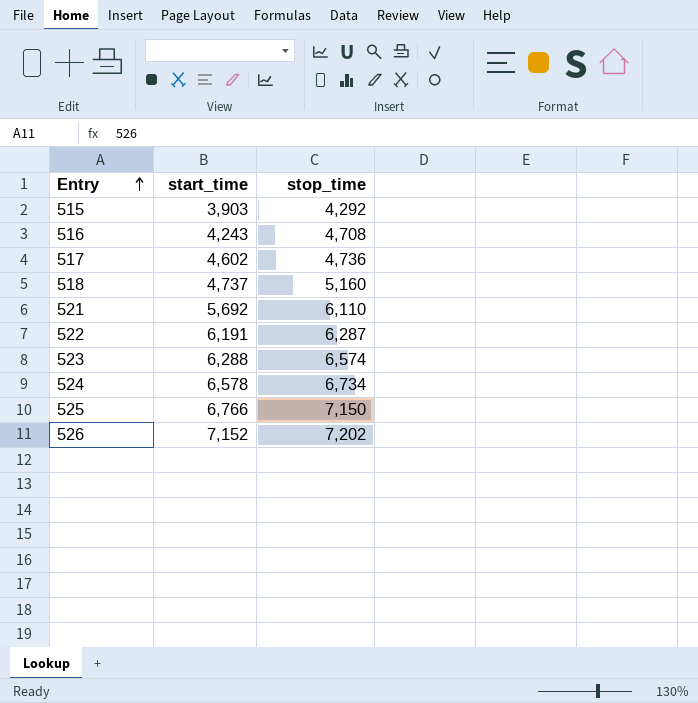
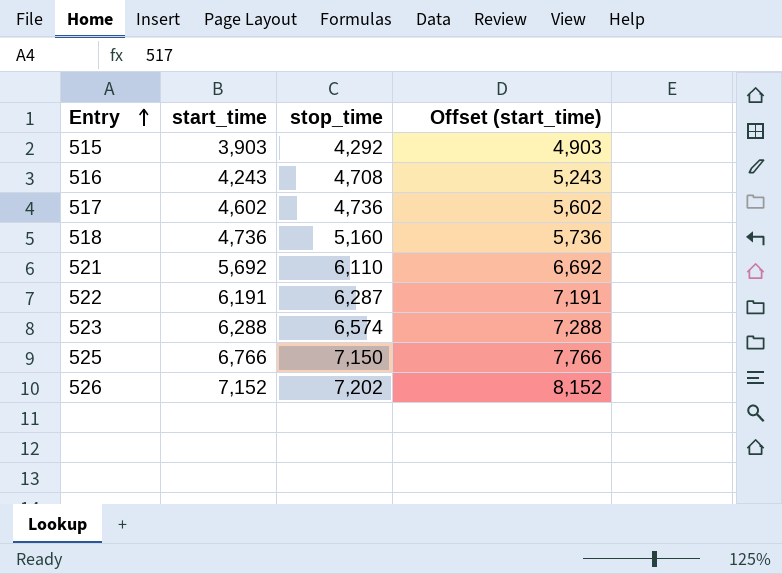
column Offset (start_time) | formula: none -> [start_time] + 1000
row 524: 6,578 | 6,734 -> none
518 | start_time: 4,737 -> 4,736

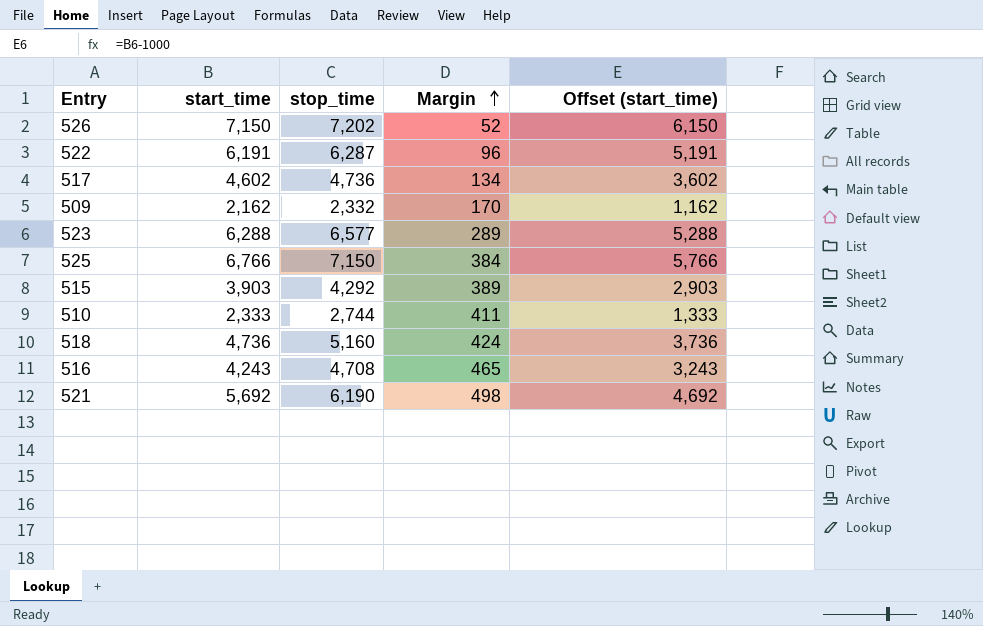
row order: Entry ascending -> Margin ascending
column Margin | formula: none -> [stop_time] - [start_time]
column Offset (start_time) | formula: [start_time] + 1000 -> [start_time] - 1000
526 | start_time: 7,152 -> 7,150
row 509: none -> 2,162 | 2,332 | 170 | 1,162
523 | stop_time: 6,574 -> 6,577
row 510: none -> 2,333 | 2,744 | 411 | 1,333
521 | stop_time: 6,110 -> 6,190

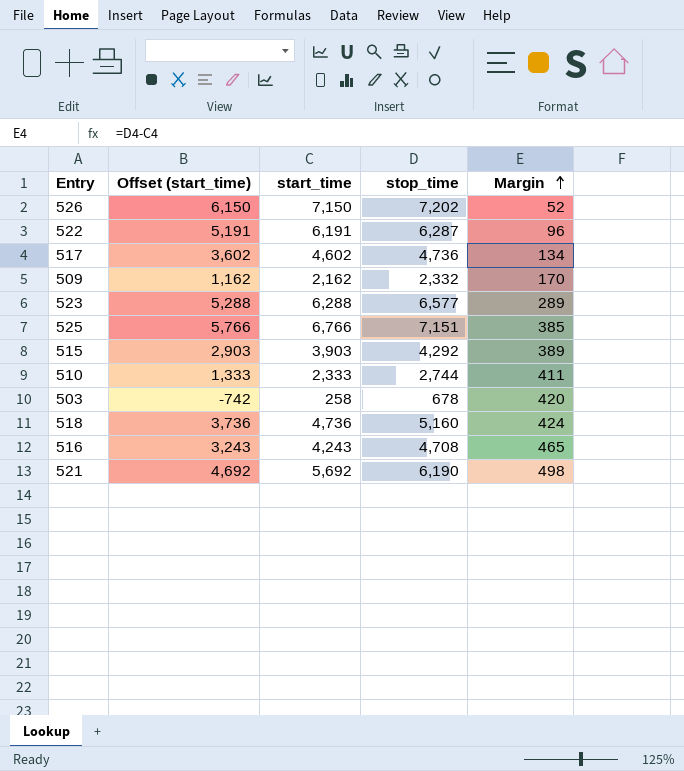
column Offset (start_time) | position: 5 -> 2
525 | stop_time: 7,150 -> 7,151
525 | Margin: 384 -> 385
row 503: none -> -742 | 258 | 678 | 420

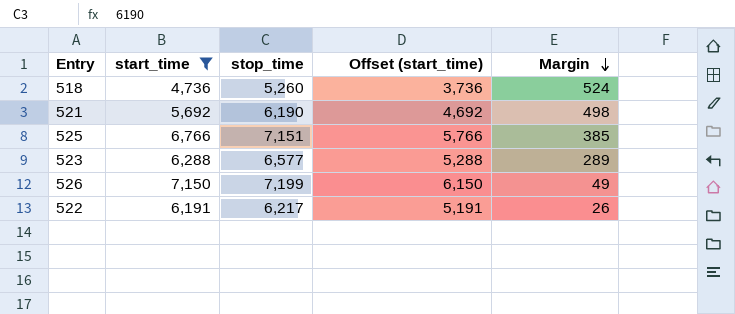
filter: none -> start_time >= 4,736
row order: Margin ascending -> Margin descending
column Offset (start_time) | position: 2 -> 4
518 | stop_time: 5,160 -> 5,260
518 | Margin: 424 -> 524
526 | stop_time: 7,202 -> 7,199
526 | Margin: 52 -> 49
522 | stop_time: 6,287 -> 6,217
522 | Margin: 96 -> 26

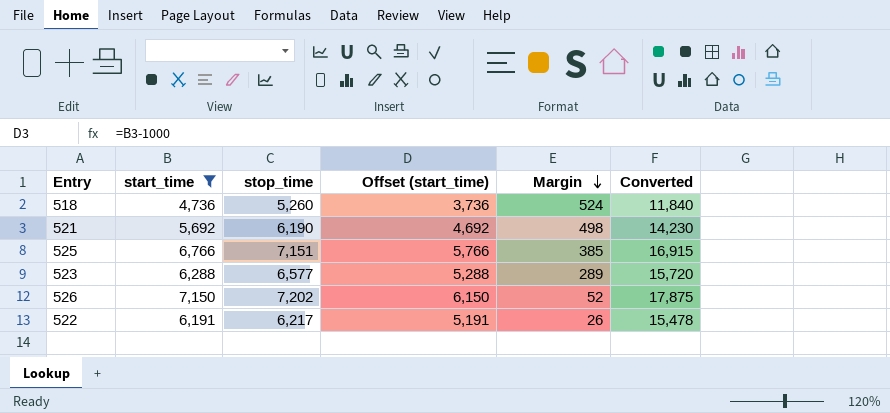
column Converted | formula: none -> [start_time] * 2.5
526 | stop_time: 7,199 -> 7,202
526 | Margin: 49 -> 52

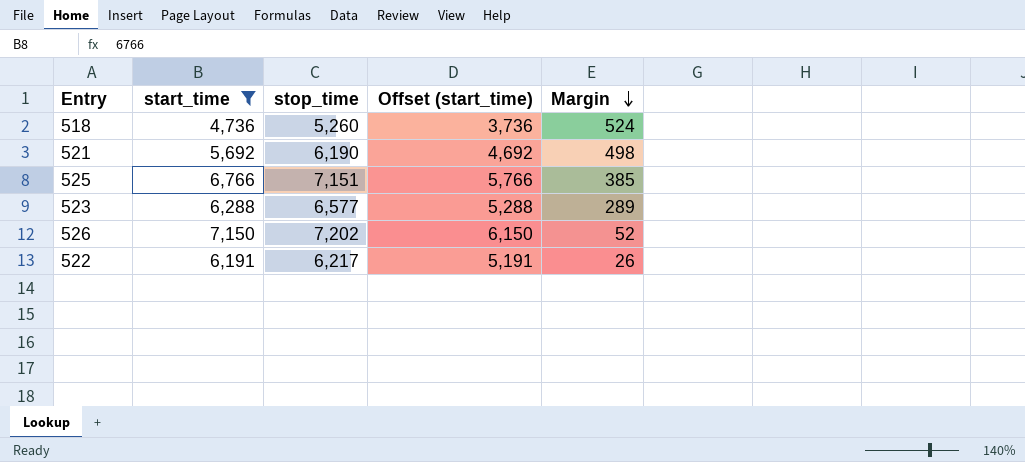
column Converted | formula: [start_time] * 2.5 -> none

